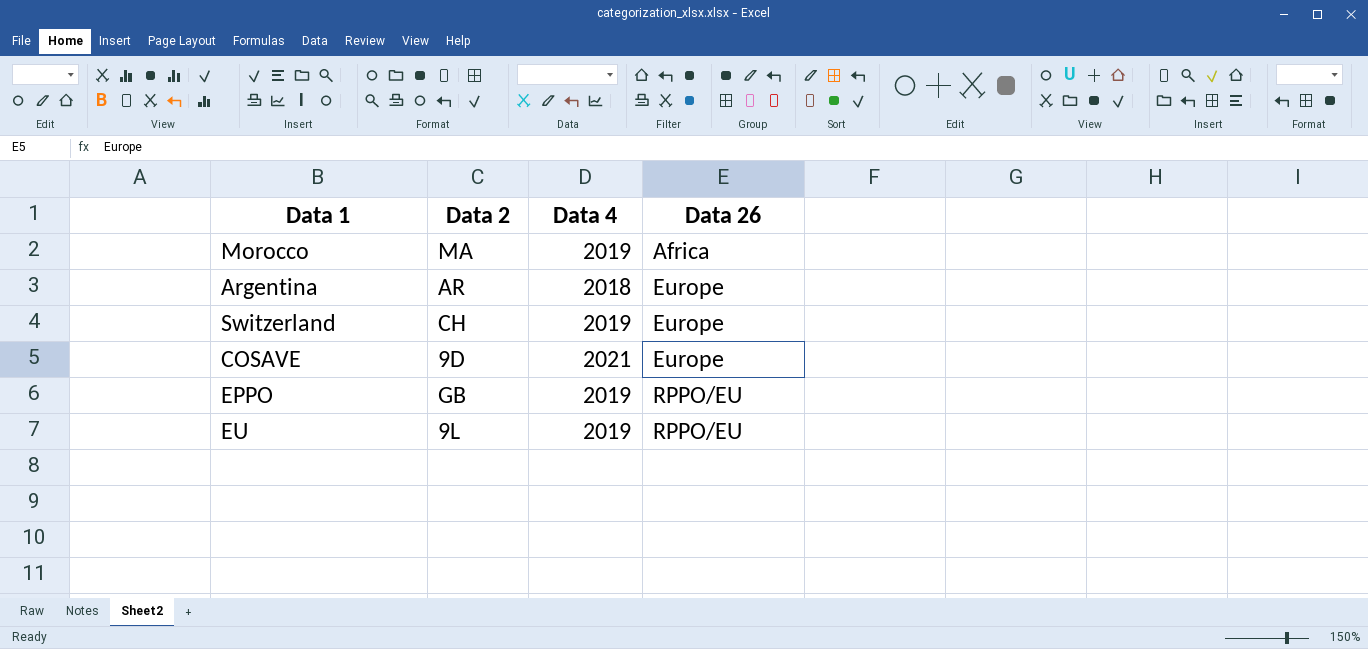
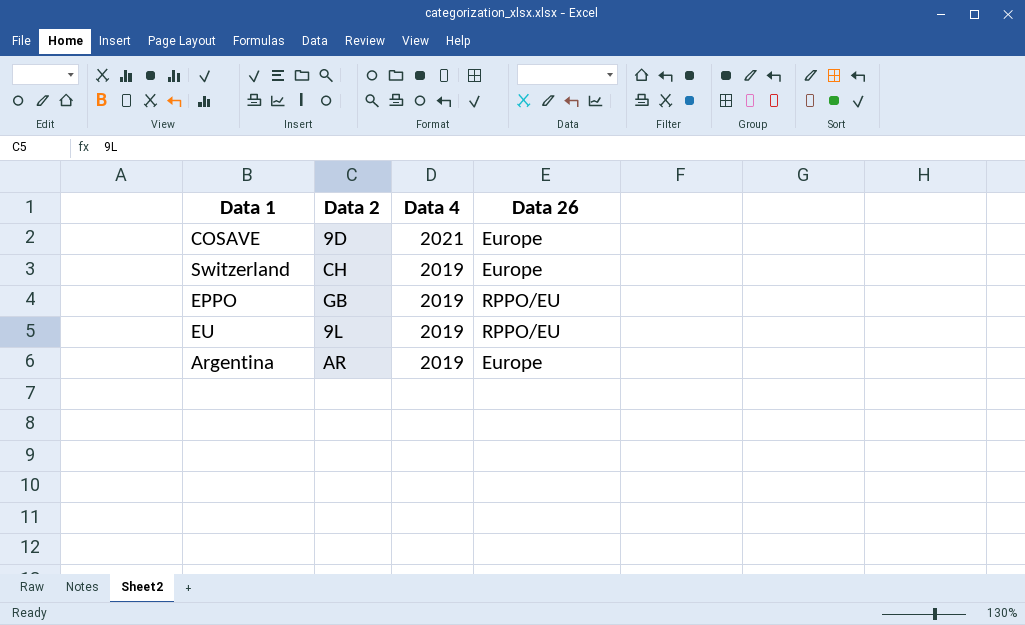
row order: Data 26 ascending -> Data 4 descending
row Morocco: MA | 2019 | Africa -> none
Argentina | Data 4: 2018 -> 2019

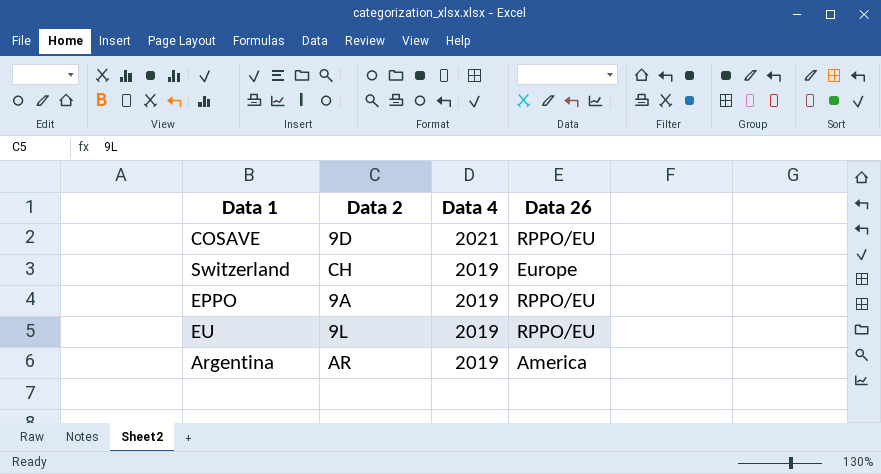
COSAVE | Data 26: Europe -> RPPO/EU
EPPO | Data 2: GB -> 9A
Argentina | Data 26: Europe -> America

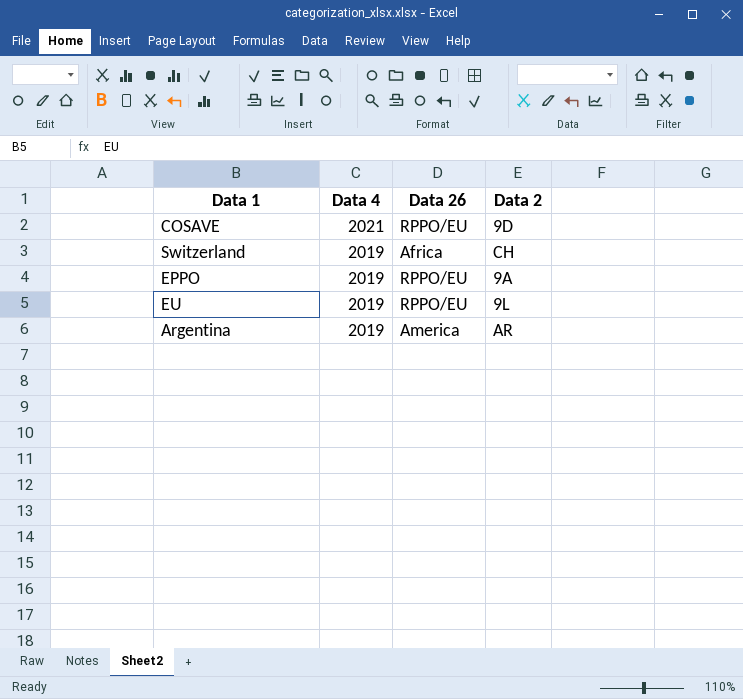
column Data 2 | position: 2 -> 4
Switzerland | Data 26: Europe -> Africa

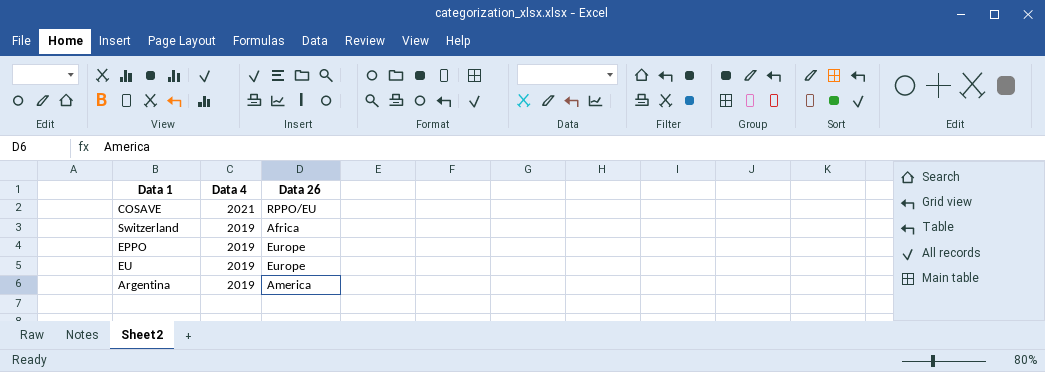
column Data 2 | position: 4 -> none
EPPO | Data 26: RPPO/EU -> Europe
EU | Data 26: RPPO/EU -> Europe

